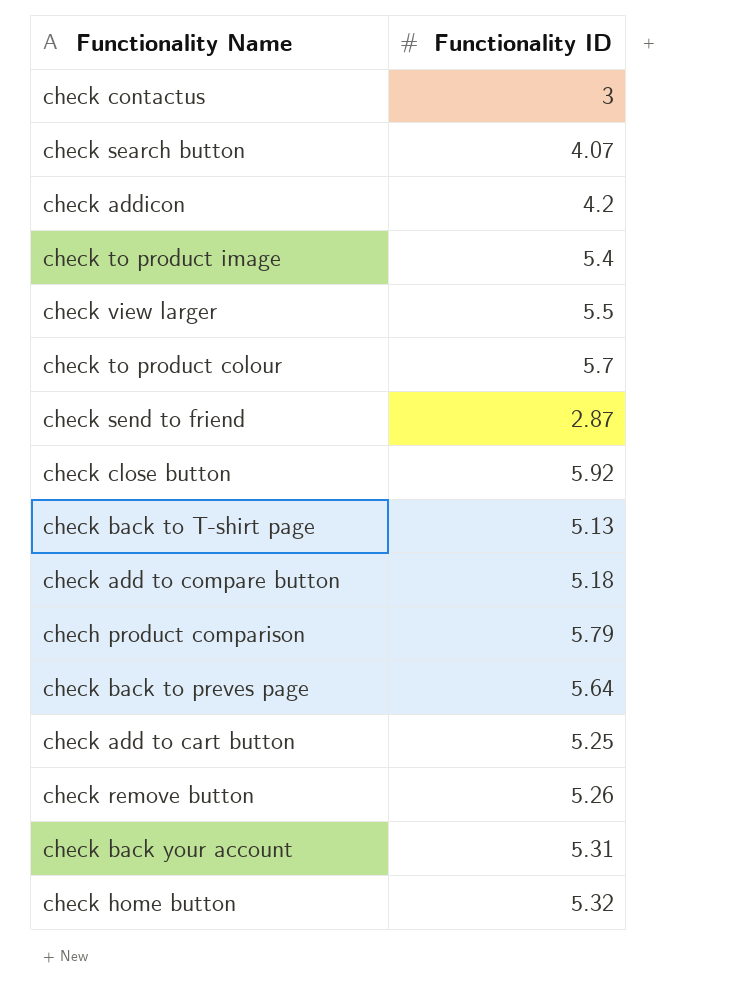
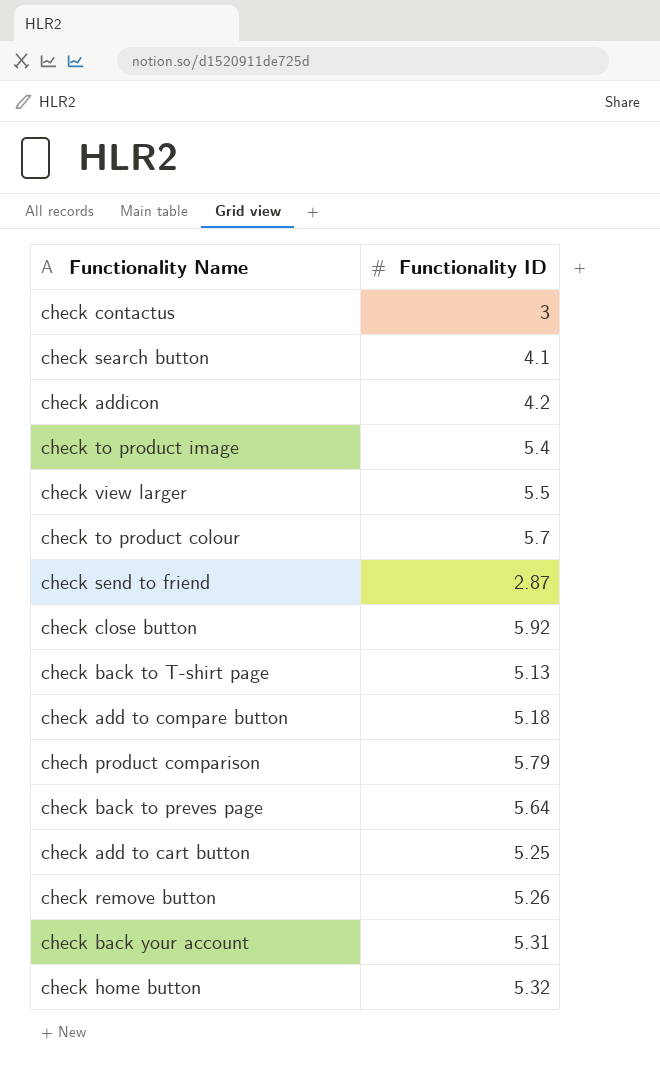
check search button | Functionality ID: 4.07 -> 4.1

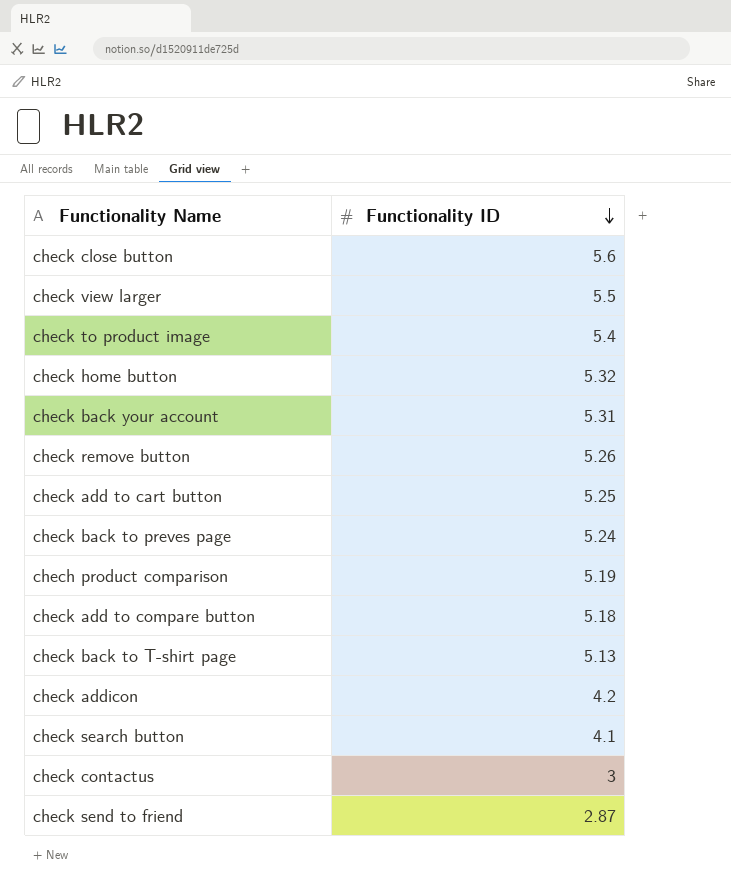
row order: none -> Functionality ID descending
row check to product colour: 5.7 -> none
check close button | Functionality ID: 5.92 -> 5.6
check back to preves page | Functionality ID: 5.64 -> 5.24
chech product comparison | Functionality ID: 5.79 -> 5.19

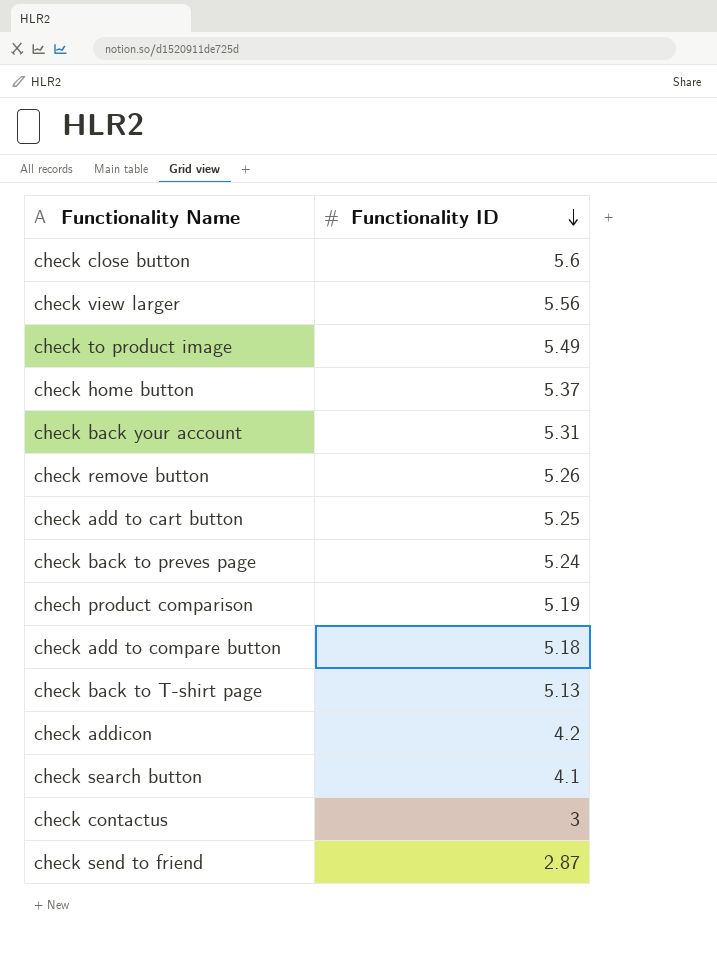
check view larger | Functionality ID: 5.5 -> 5.56
check to product image | Functionality ID: 5.4 -> 5.49
check home button | Functionality ID: 5.32 -> 5.37

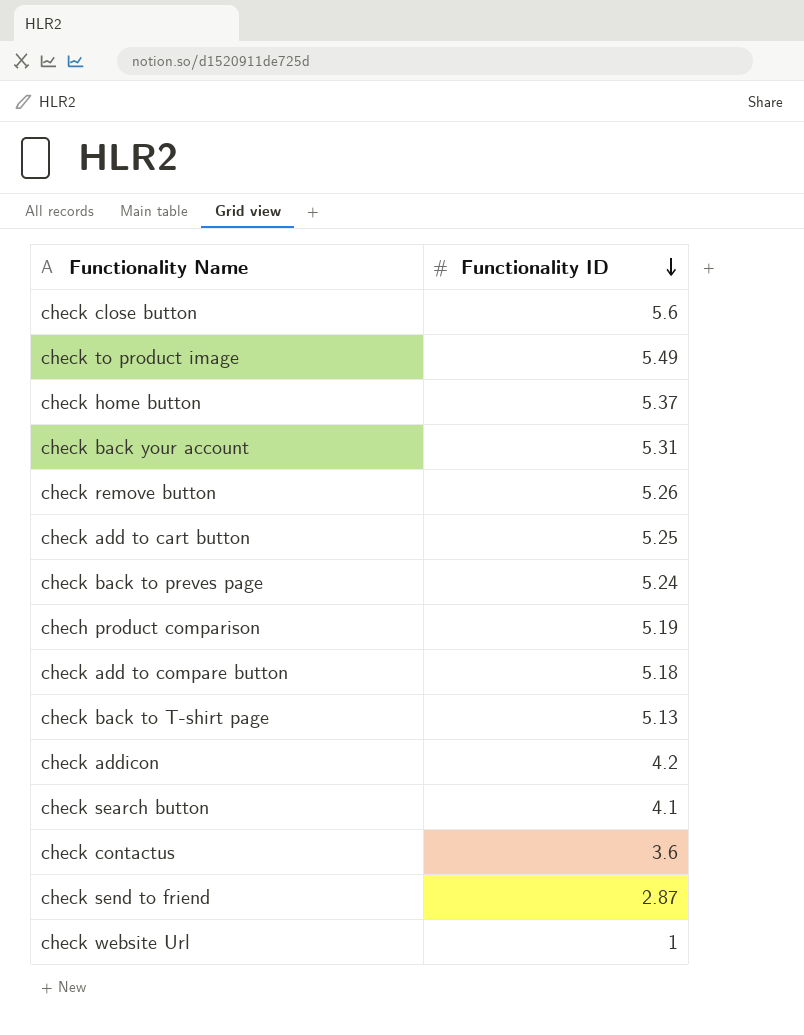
row check view larger: 5.56 -> none
check contactus | Functionality ID: 3 -> 3.6
row check website Url: none -> 1

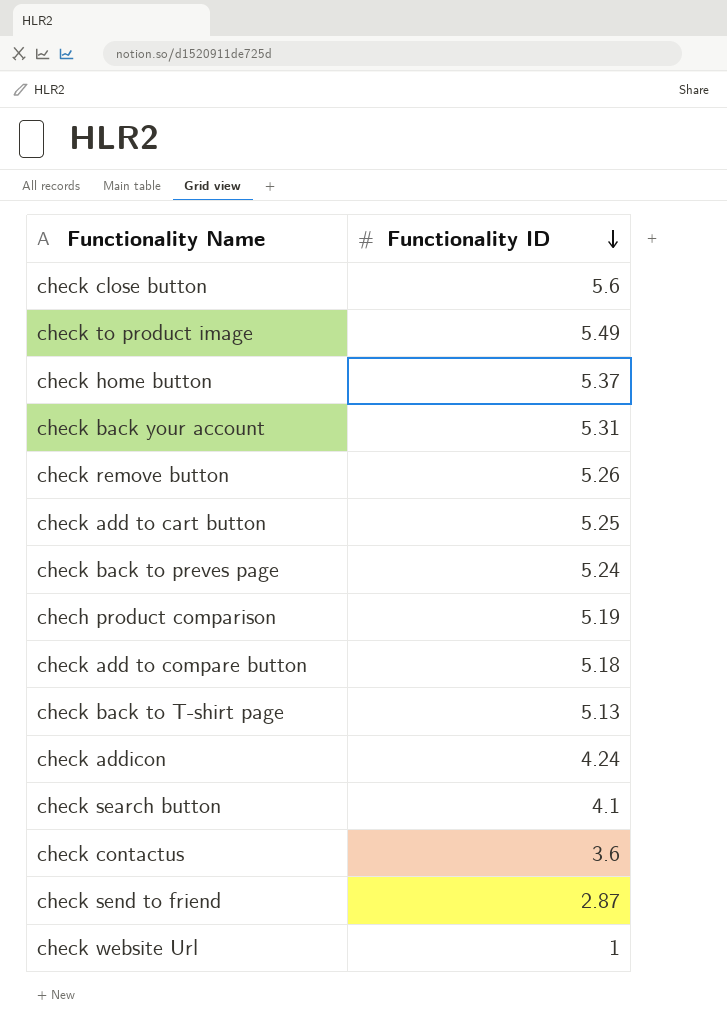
check addicon | Functionality ID: 4.2 -> 4.24

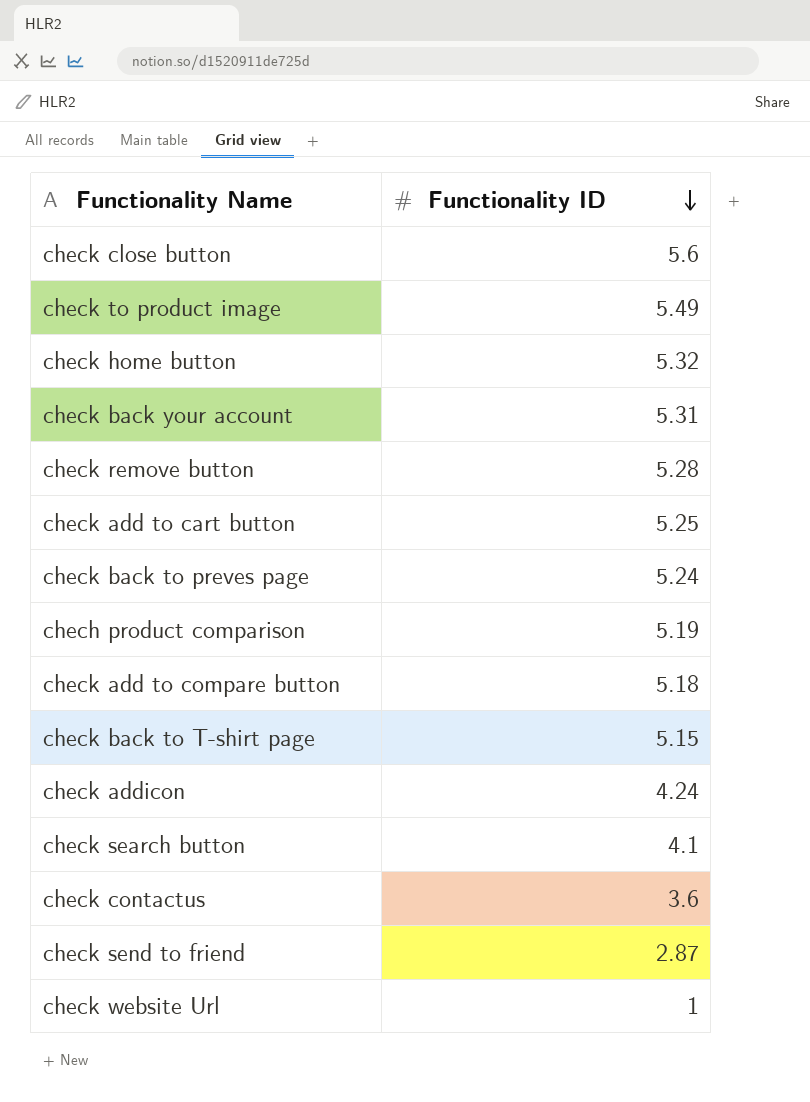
check home button | Functionality ID: 5.37 -> 5.32
check remove button | Functionality ID: 5.26 -> 5.28
check back to T-shirt page | Functionality ID: 5.13 -> 5.15

